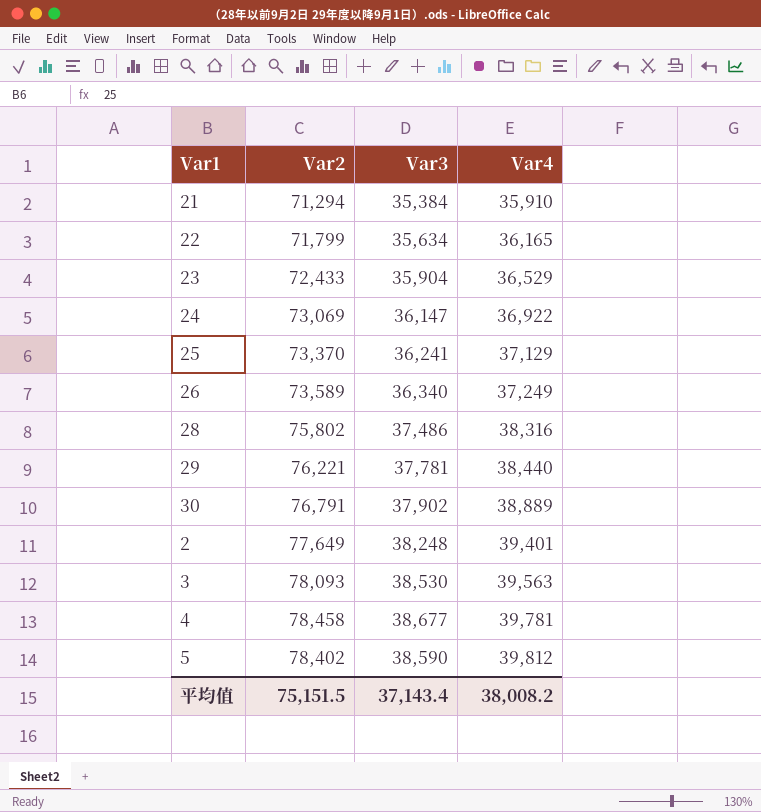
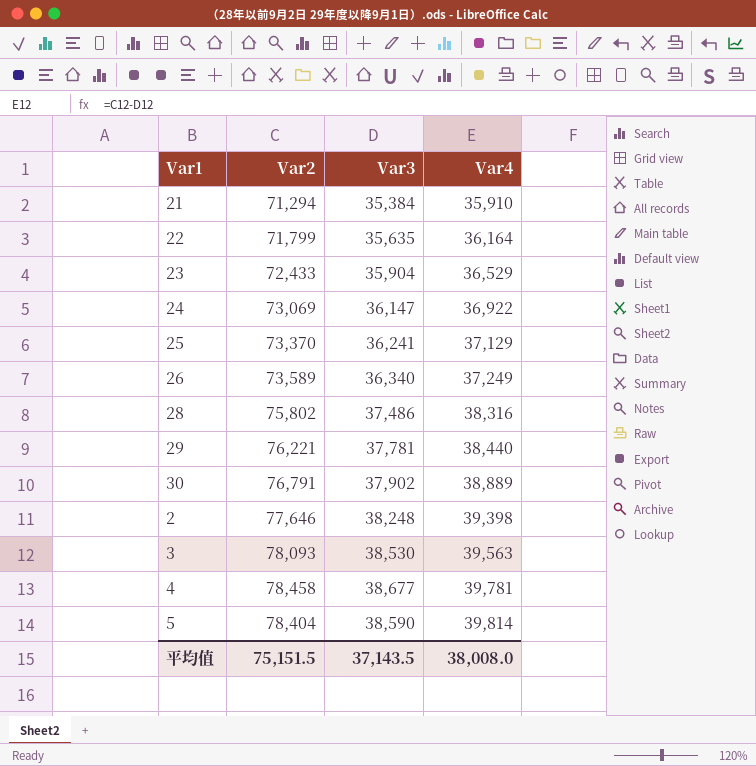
22 | Var3: 35,634 -> 35,635
22 | Var4: 36,165 -> 36,164
2 | Var2: 77,649 -> 77,646
2 | Var4: 39,401 -> 39,398
5 | Var2: 78,402 -> 78,404
5 | Var4: 39,812 -> 39,814
平均值 | Var3: 37,143.4 -> 37,143.5
平均值 | Var4: 38,008.2 -> 38,008.0

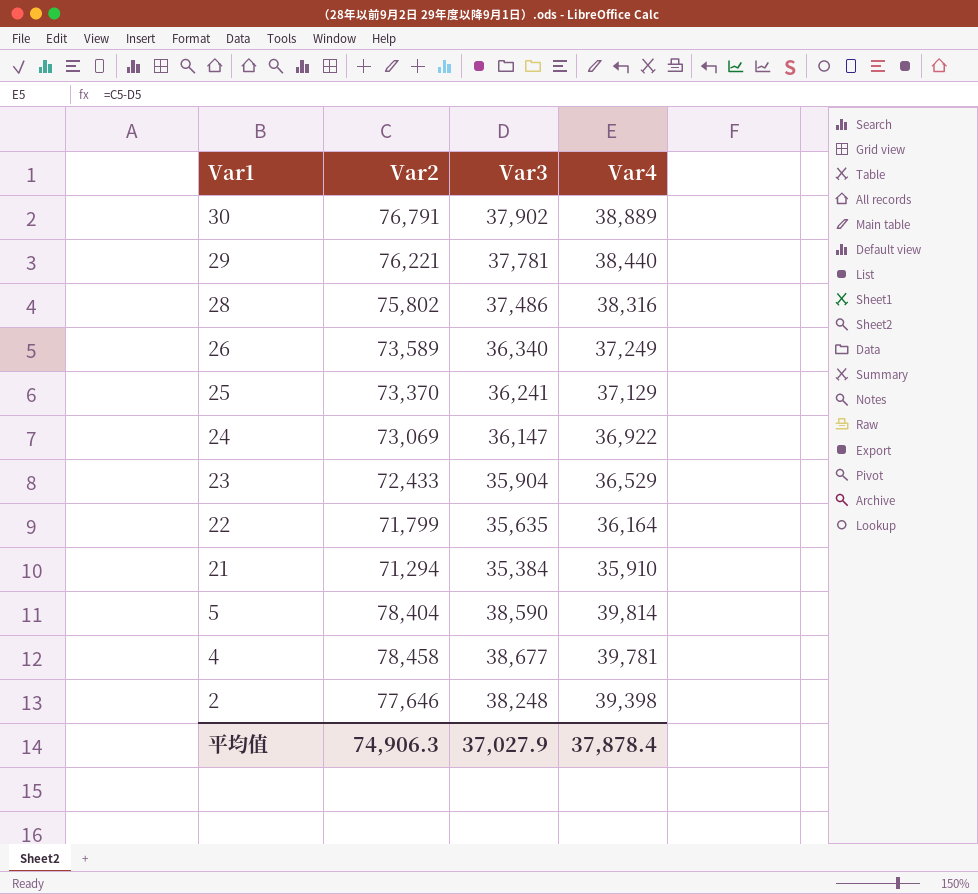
row order: Var4 ascending -> Var1 descending
row 3: 78,093 | 38,530 | 39,563 -> none
平均值 | Var2: 75,151.5 -> 74,906.3
平均值 | Var3: 37,143.5 -> 37,027.9
平均值 | Var4: 38,008.0 -> 37,878.4

